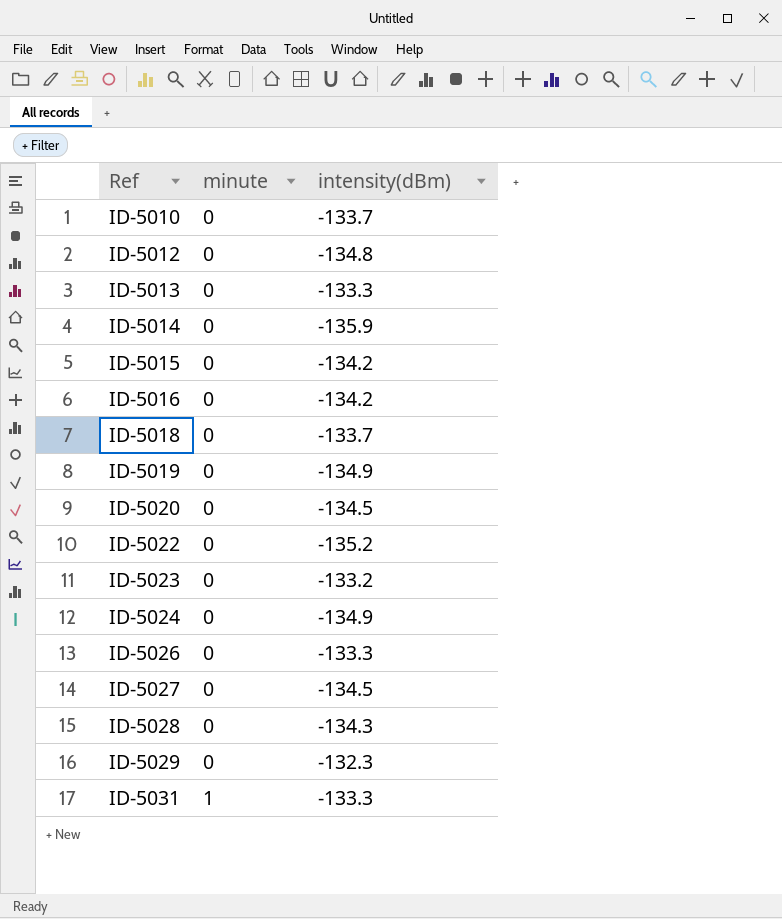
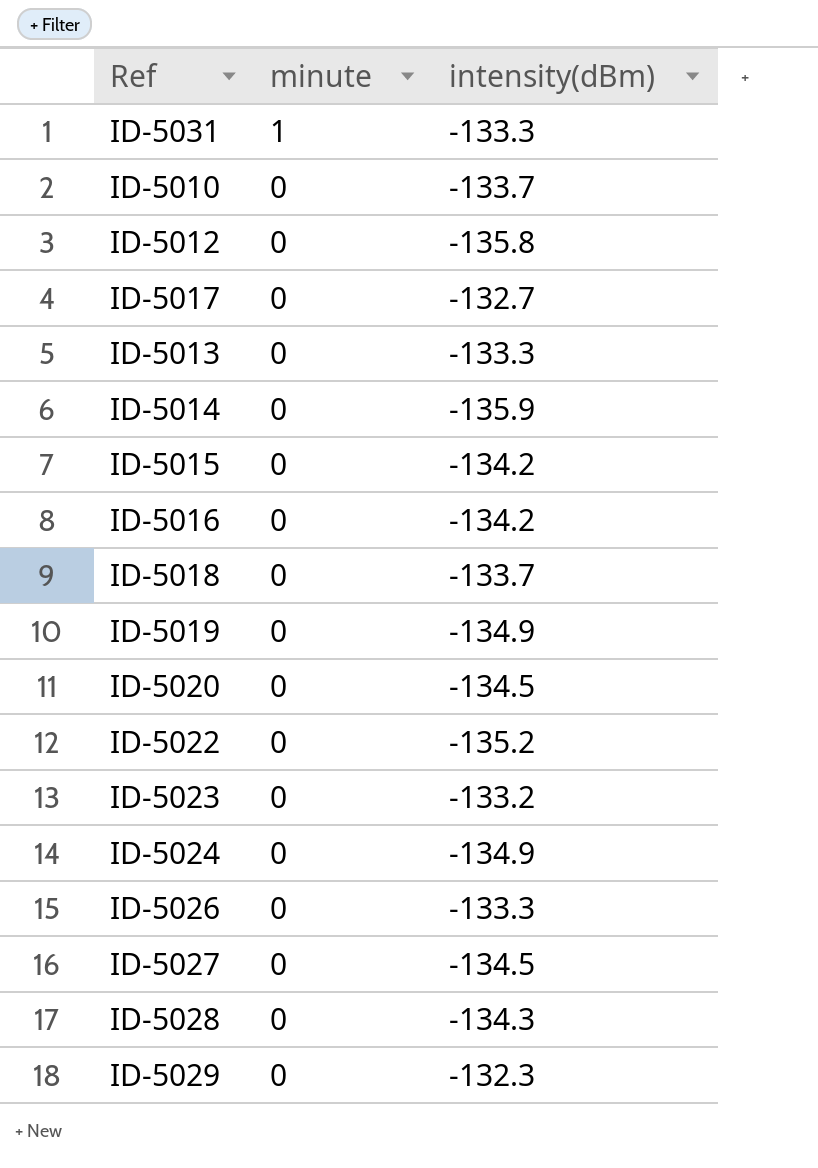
row order: Ref ascending -> minute descending
ID-5012 | intensity(dBm): -134.8 -> -135.8
row ID-5017: none -> 0 | -132.7

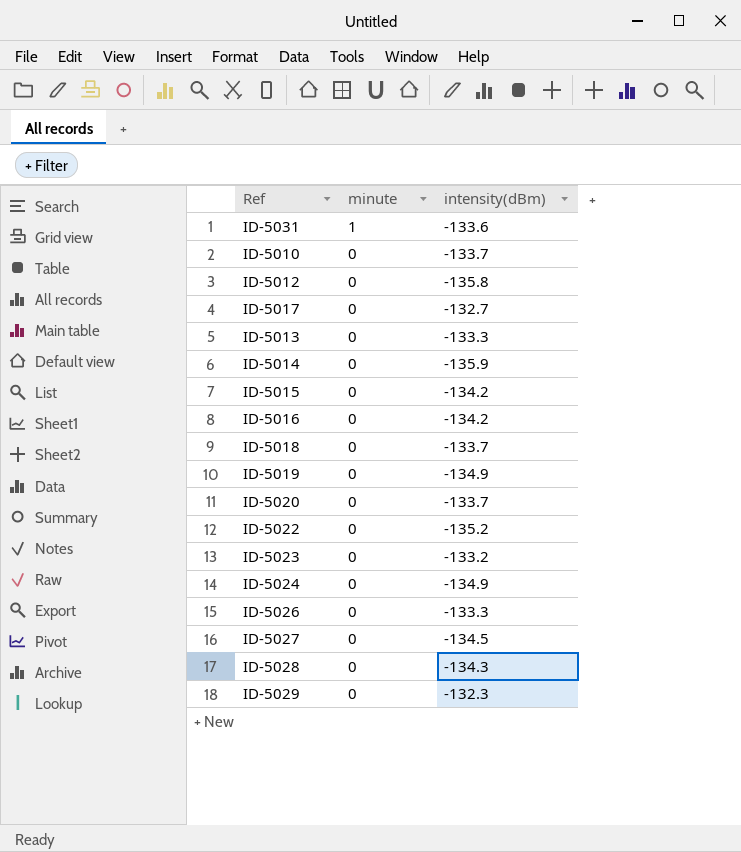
ID-5031 | intensity(dBm): -133.3 -> -133.6
ID-5020 | intensity(dBm): -134.5 -> -133.7

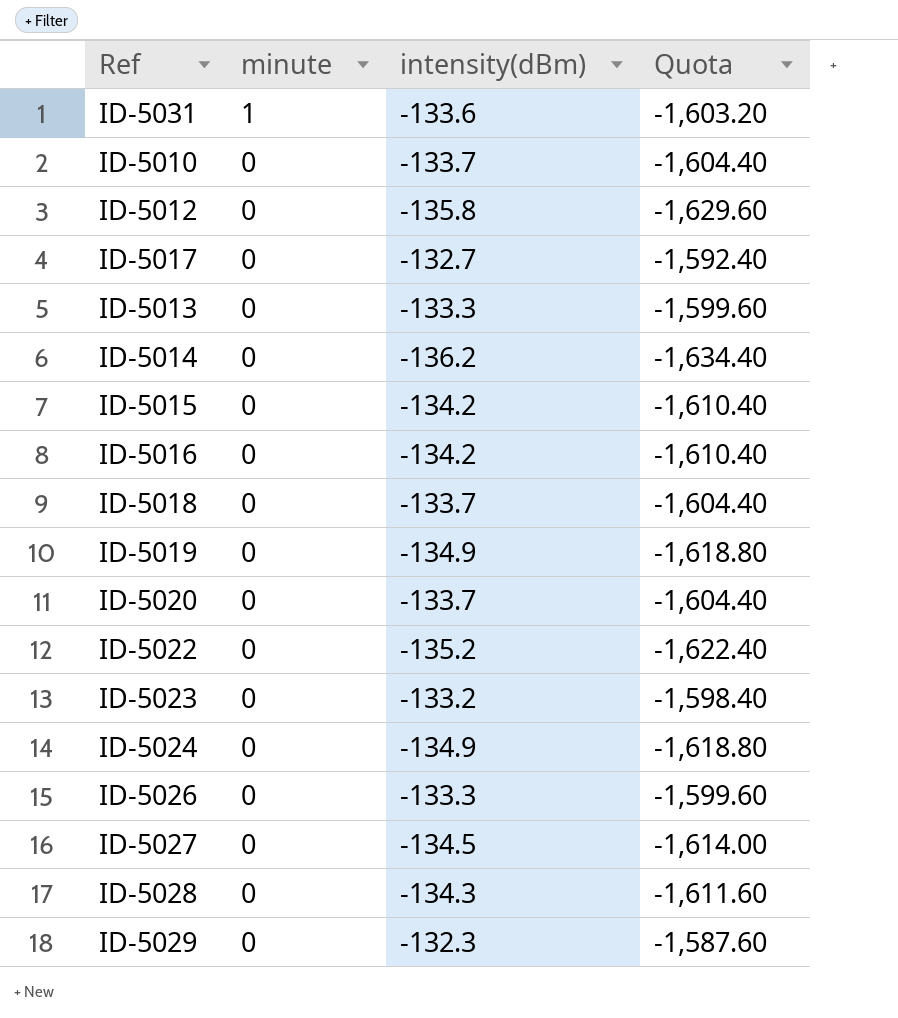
column Quota | formula: none -> [intensity(dBm)] * 12
ID-5014 | intensity(dBm): -135.9 -> -136.2

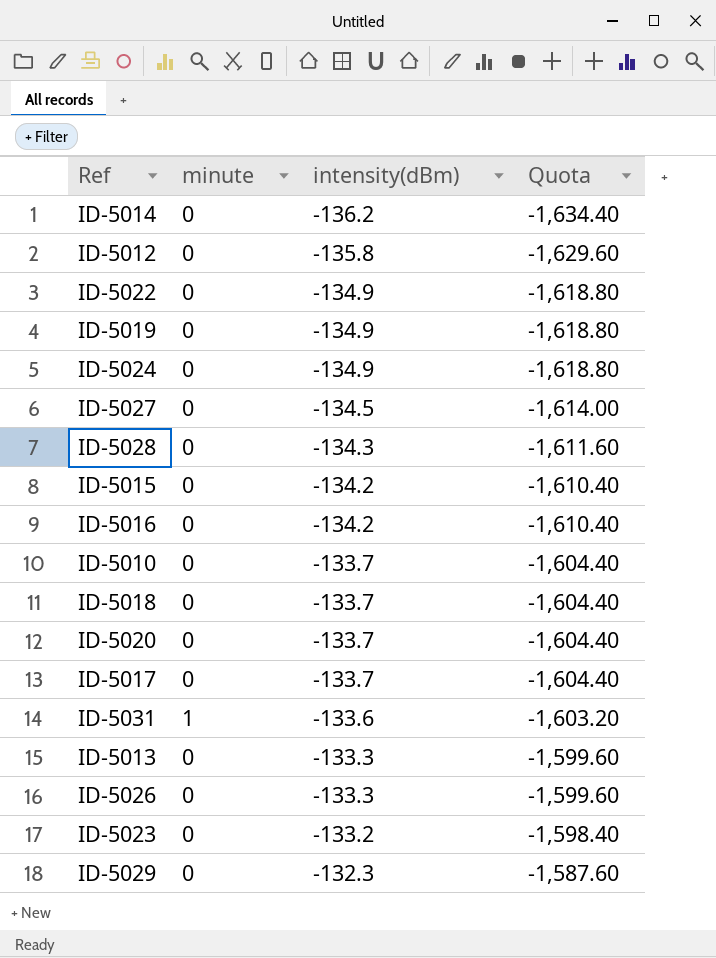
row order: minute descending -> intensity(dBm) ascending
ID-5022 | intensity(dBm): -135.2 -> -134.9
ID-5022 | Quota: -1,622.40 -> -1,618.80
ID-5017 | intensity(dBm): -132.7 -> -133.7
ID-5017 | Quota: -1,592.40 -> -1,604.40

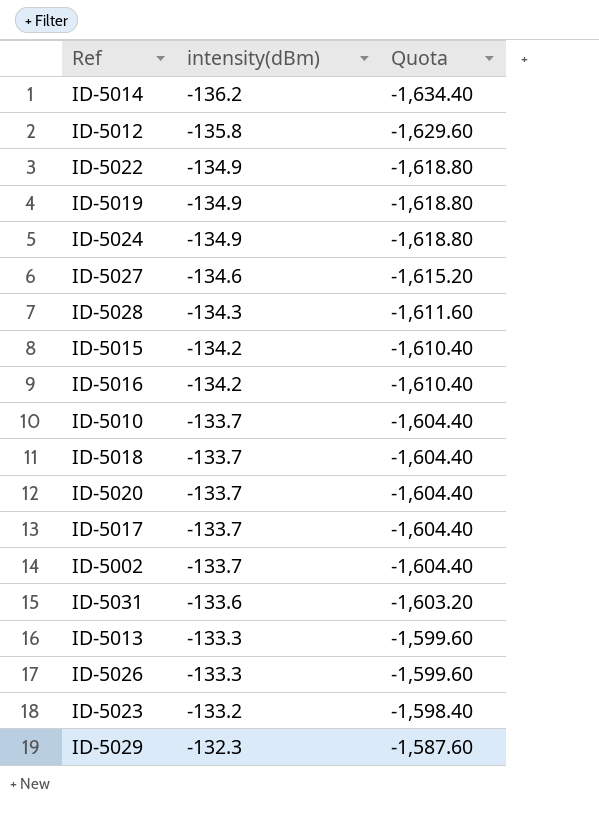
column minute | position: 2 -> none
ID-5027 | intensity(dBm): -134.5 -> -134.6
ID-5027 | Quota: -1,614.00 -> -1,615.20
row ID-5002: none -> -133.7 | -1,604.40

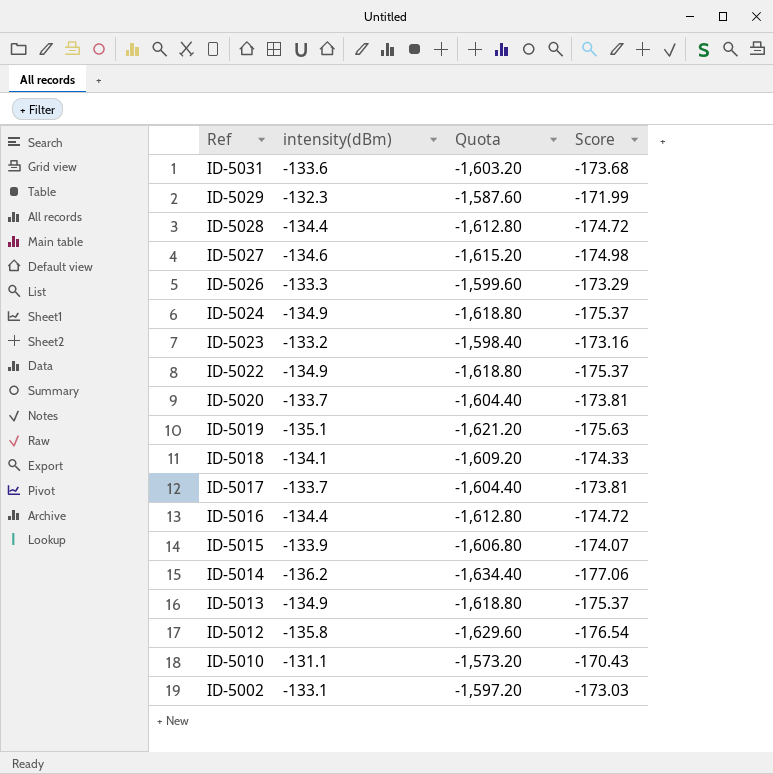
row order: intensity(dBm) ascending -> Ref descending
column Score | formula: none -> [intensity(dBm)] * 1.3
ID-5028 | intensity(dBm): -134.3 -> -134.4
ID-5028 | Quota: -1,611.60 -> -1,612.80
ID-5019 | intensity(dBm): -134.9 -> -135.1
ID-5019 | Quota: -1,618.80 -> -1,621.20
ID-5018 | intensity(dBm): -133.7 -> -134.1
ID-5018 | Quota: -1,604.40 -> -1,609.20
ID-5016 | intensity(dBm): -134.2 -> -134.4
ID-5016 | Quota: -1,610.40 -> -1,612.80
ID-5015 | intensity(dBm): -134.2 -> -133.9
ID-5015 | Quota: -1,610.40 -> -1,606.80
ID-5013 | intensity(dBm): -133.3 -> -134.9
ID-5013 | Quota: -1,599.60 -> -1,618.80
ID-5010 | intensity(dBm): -133.7 -> -131.1
ID-5010 | Quota: -1,604.40 -> -1,573.20
ID-5002 | intensity(dBm): -133.7 -> -133.1
ID-5002 | Quota: -1,604.40 -> -1,597.20

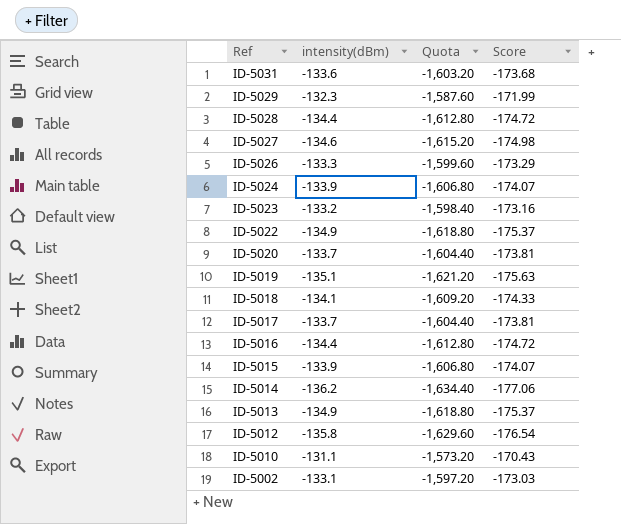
ID-5024 | intensity(dBm): -134.9 -> -133.9
ID-5024 | Quota: -1,618.80 -> -1,606.80
ID-5024 | Score: -175.37 -> -174.07

